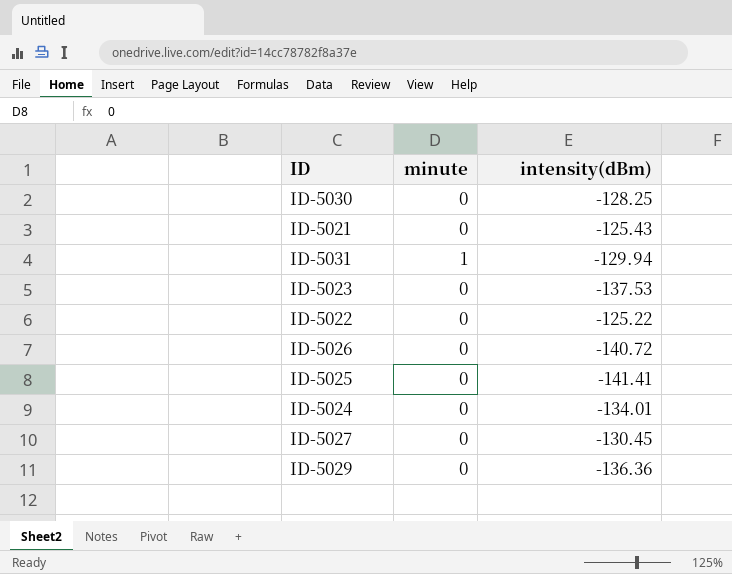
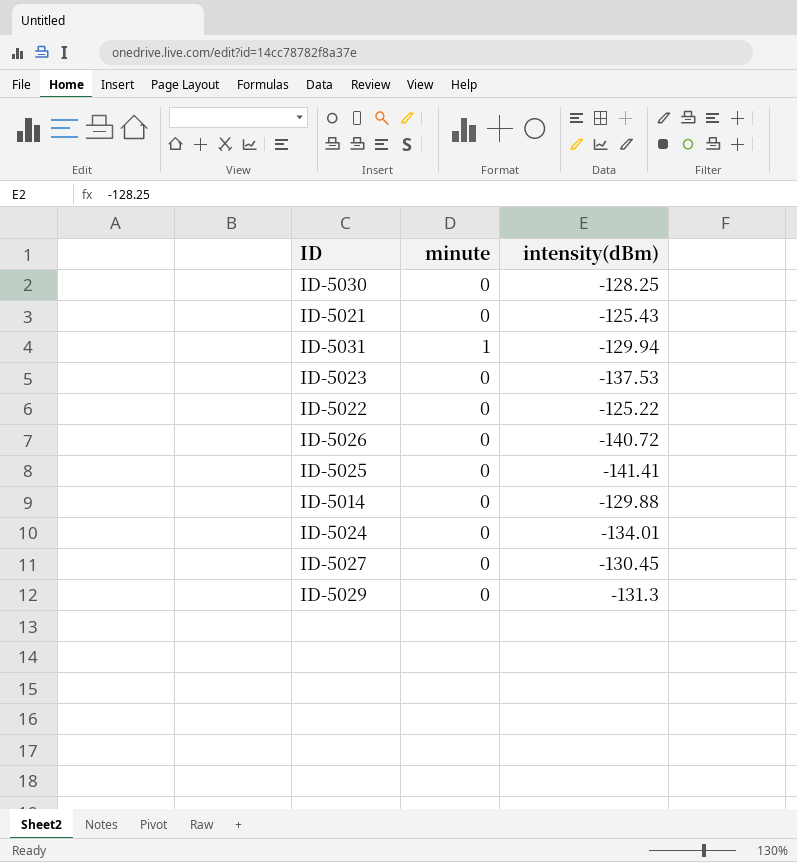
row ID-5014: none -> 0 | -129.88
ID-5029 | intensity(dBm): -136.36 -> -131.3

